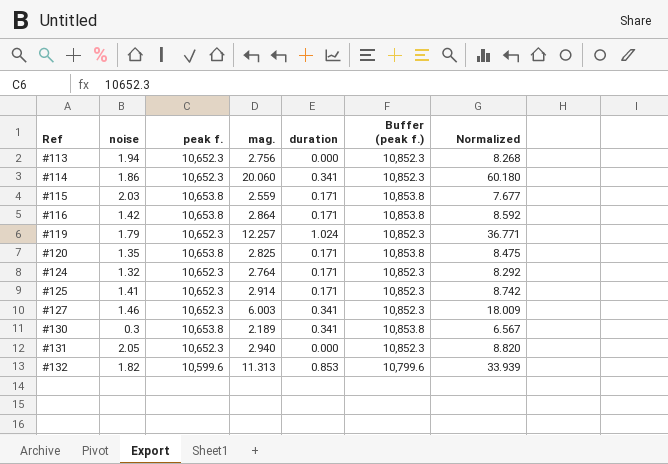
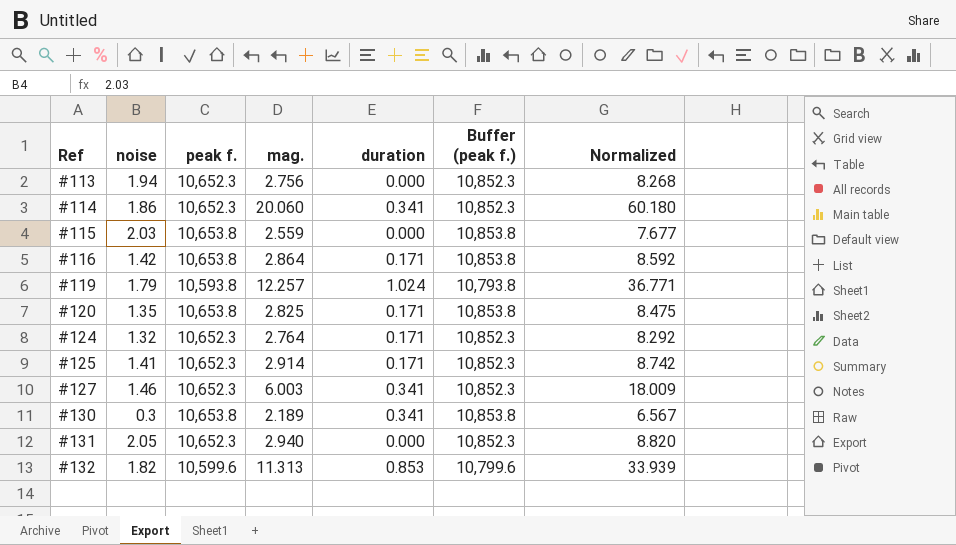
#115 | duration: 0.171 -> 0.000
#119 | peak f.: 10,652.3 -> 10,593.8
#119 | Buffer (peak f.): 10,852.3 -> 10,793.8

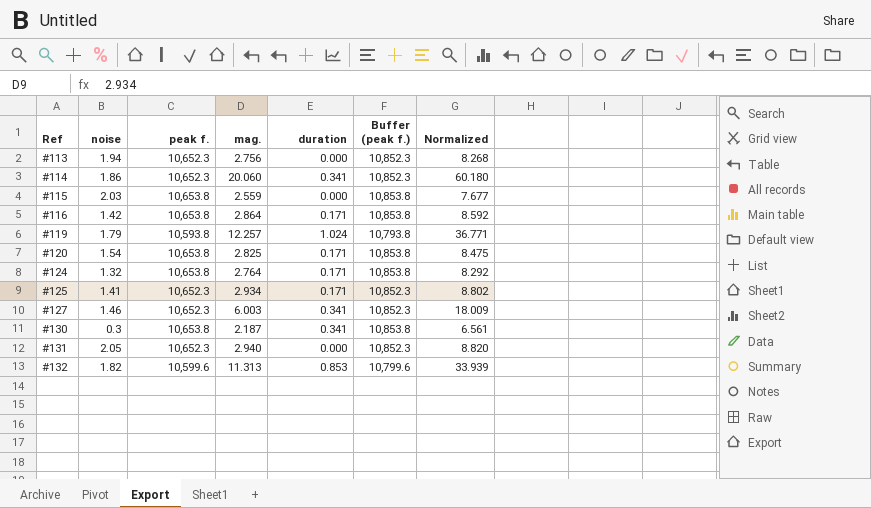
#120 | noise: 1.35 -> 1.54
#124 | peak f.: 10,652.3 -> 10,653.8
#124 | Buffer (peak f.): 10,852.3 -> 10,853.8
#125 | mag.: 2.914 -> 2.934
#125 | Normalized: 8.742 -> 8.802
#130 | mag.: 2.189 -> 2.187
#130 | Normalized: 6.567 -> 6.561

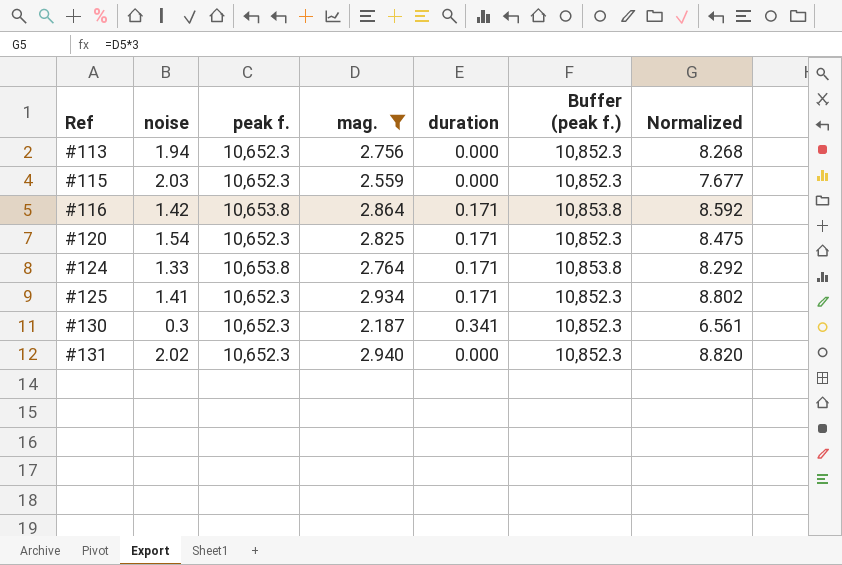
filter: none -> mag. <= 2.940
#115 | peak f.: 10,653.8 -> 10,652.3
#115 | Buffer (peak f.): 10,853.8 -> 10,852.3
#120 | peak f.: 10,653.8 -> 10,652.3
#120 | Buffer (peak f.): 10,853.8 -> 10,852.3
#124 | noise: 1.32 -> 1.33
#130 | peak f.: 10,653.8 -> 10,652.3
#130 | Buffer (peak f.): 10,853.8 -> 10,852.3
#131 | noise: 2.05 -> 2.02

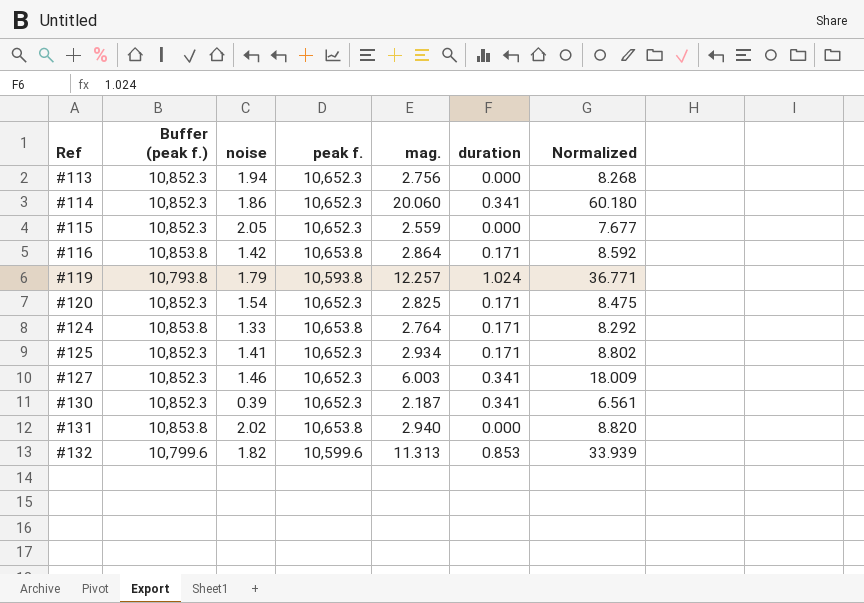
filter: mag. <= 2.940 -> none
column Buffer (peak f.) | position: 6 -> 2
#115 | noise: 2.03 -> 2.05
#130 | noise: 0.3 -> 0.39
#131 | Buffer (peak f.): 10,852.3 -> 10,853.8
#131 | peak f.: 10,652.3 -> 10,653.8

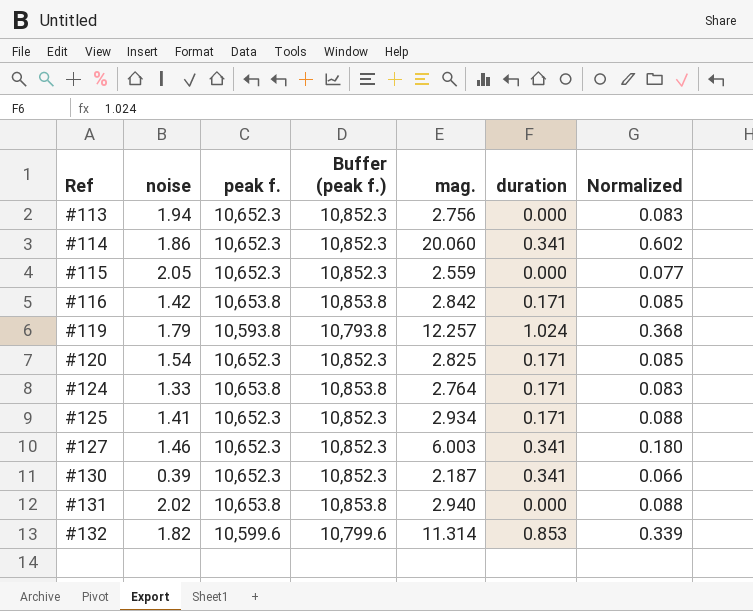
column Buffer (peak f.) | position: 2 -> 4
column Normalized | formula: [mag.] * 3 -> [mag.] * 0.03
#116 | mag.: 2.864 -> 2.842
#132 | mag.: 11.313 -> 11.314

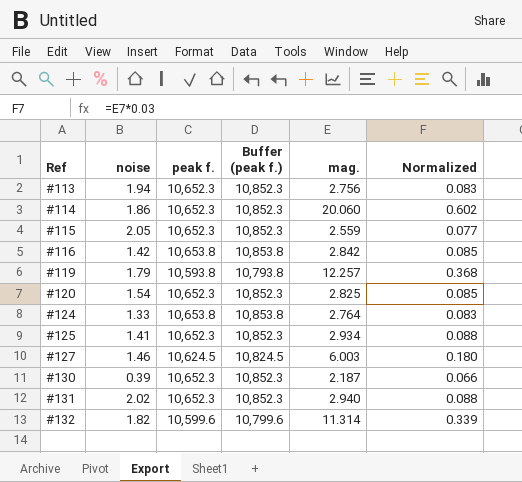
column duration | position: 6 -> none
#127 | peak f.: 10,652.3 -> 10,624.5
#127 | Buffer (peak f.): 10,852.3 -> 10,824.5
#131 | peak f.: 10,653.8 -> 10,652.3
#131 | Buffer (peak f.): 10,853.8 -> 10,852.3

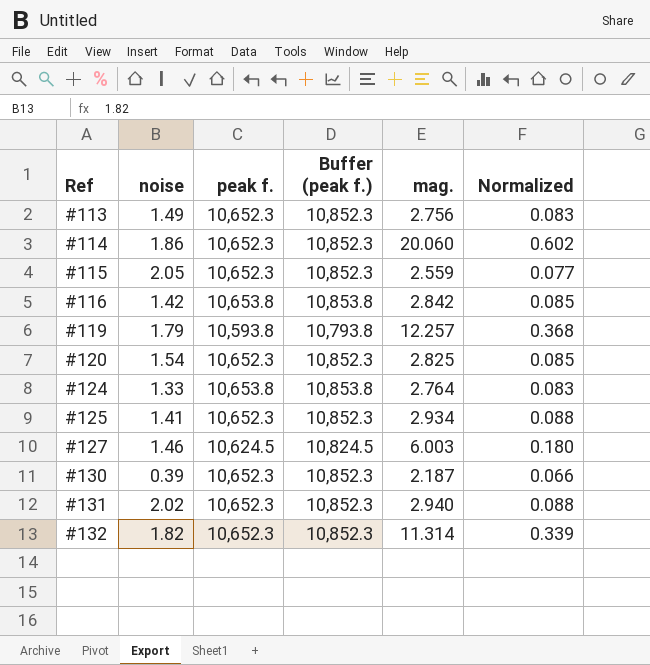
#113 | noise: 1.94 -> 1.49
#132 | peak f.: 10,599.6 -> 10,652.3
#132 | Buffer (peak f.): 10,799.6 -> 10,852.3

